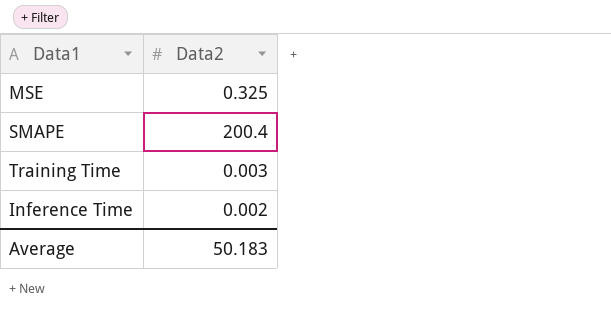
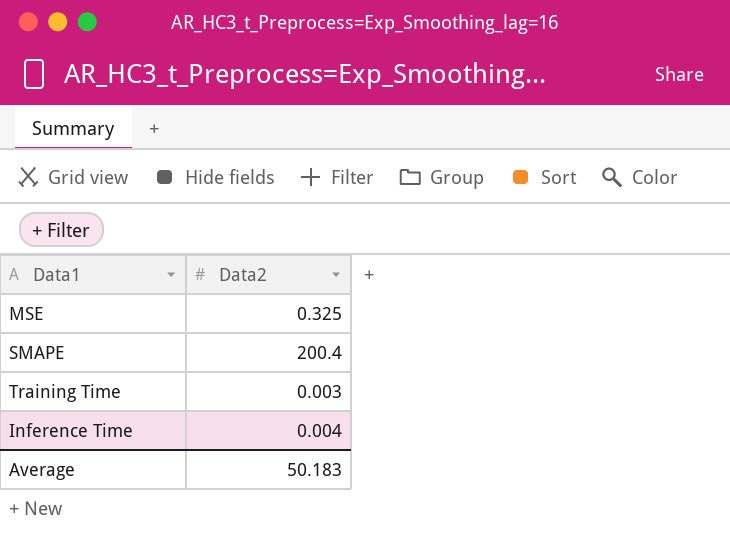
Inference Time | Data2: 0.002 -> 0.004

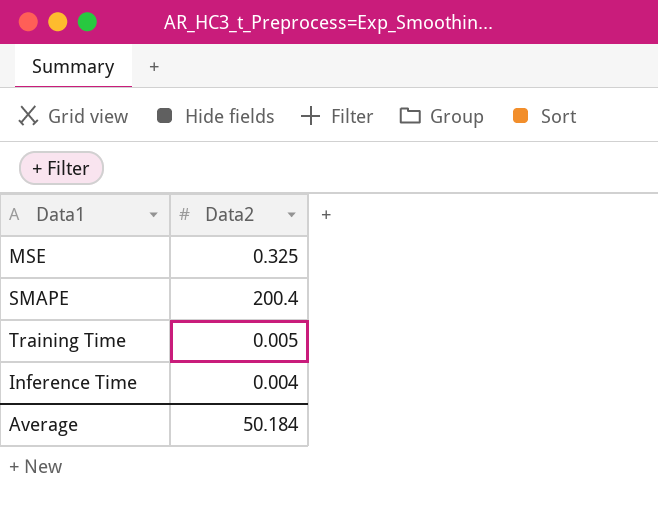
Training Time | Data2: 0.003 -> 0.005
Average | Data2: 50.183 -> 50.184

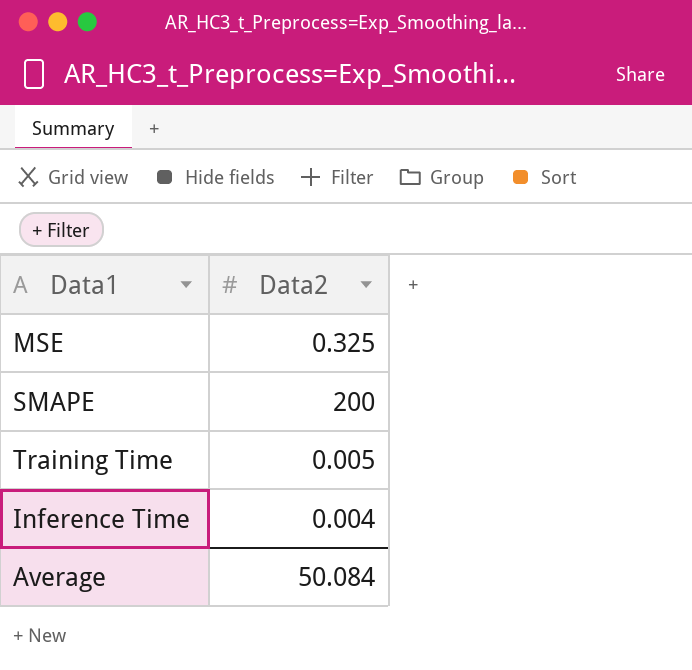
SMAPE | Data2: 200.4 -> 200
Average | Data2: 50.184 -> 50.084

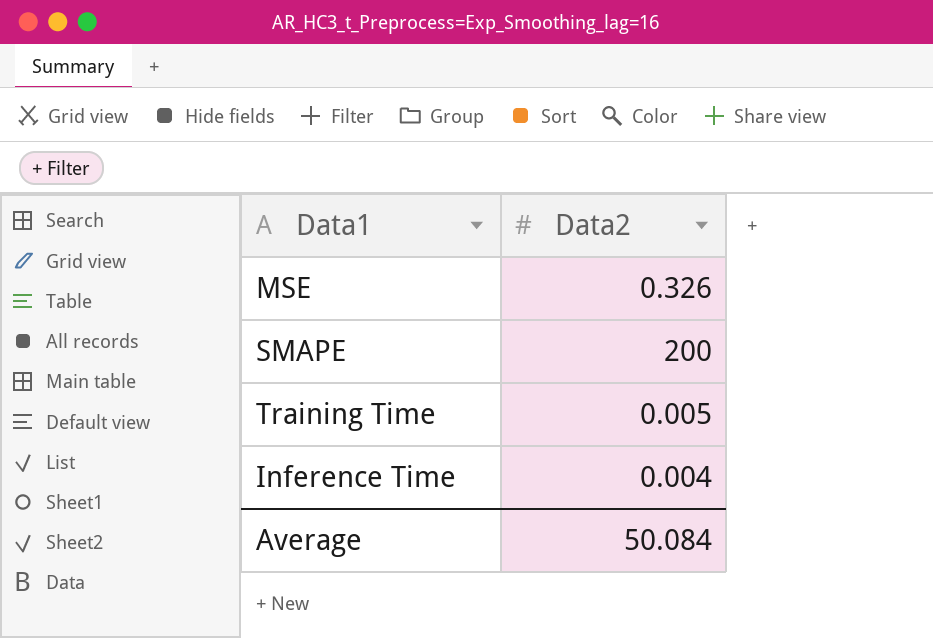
MSE | Data2: 0.325 -> 0.326

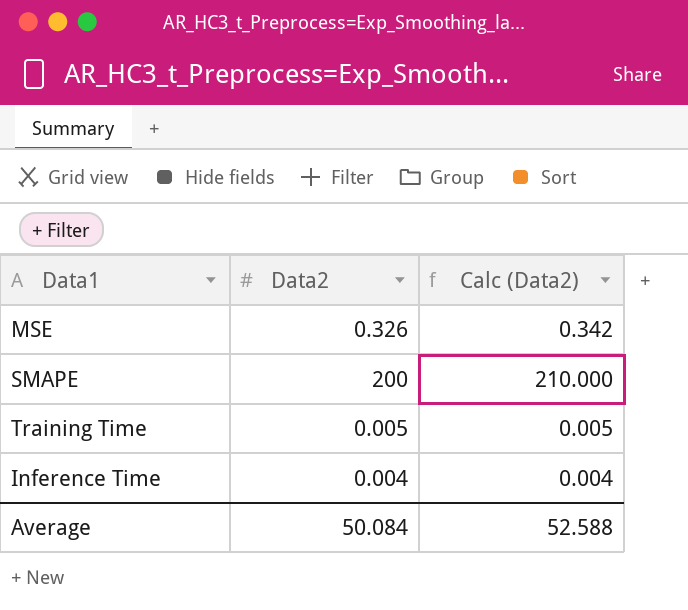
column Calc (Data2) | formula: none -> [Data2] * 1.05

